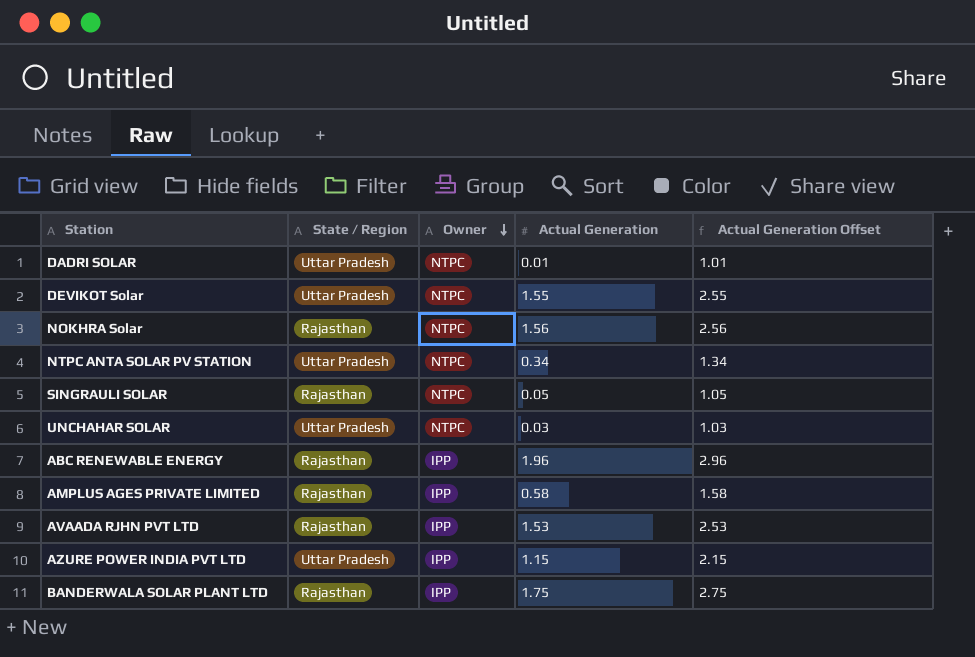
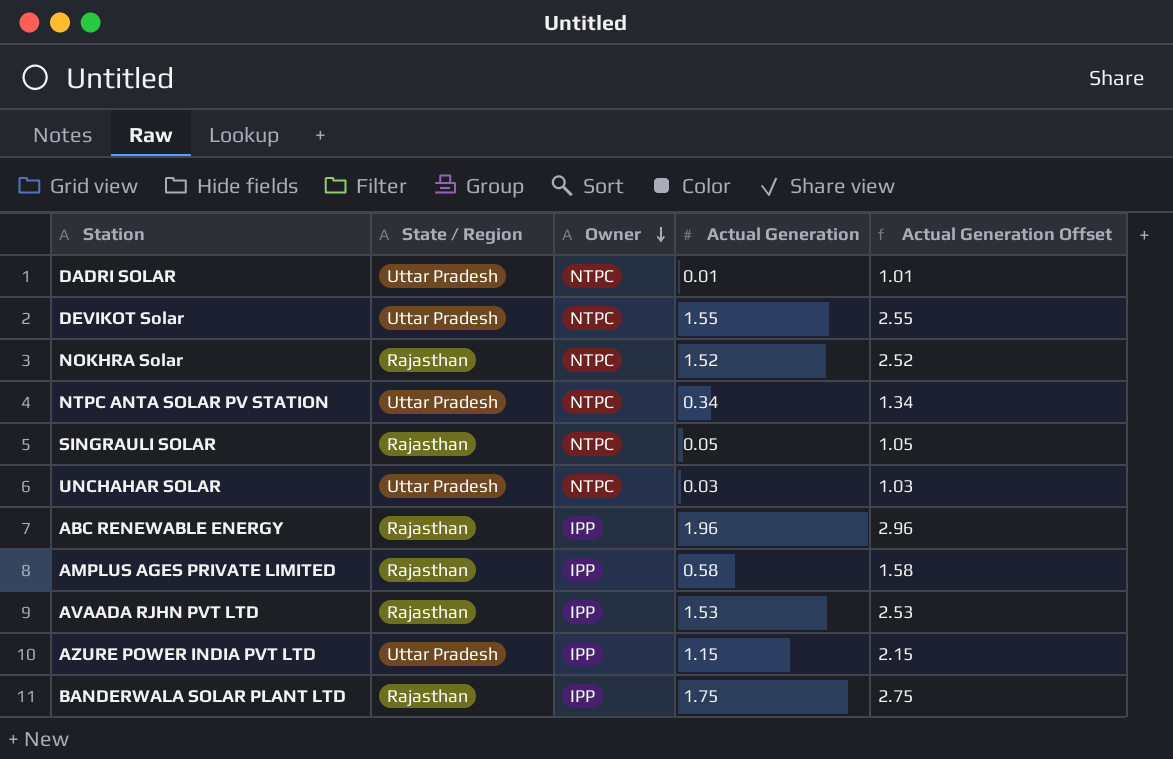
NOKHRA Solar | Actual Generation: 1.56 -> 1.52
NOKHRA Solar | Actual Generation Offset: 2.56 -> 2.52

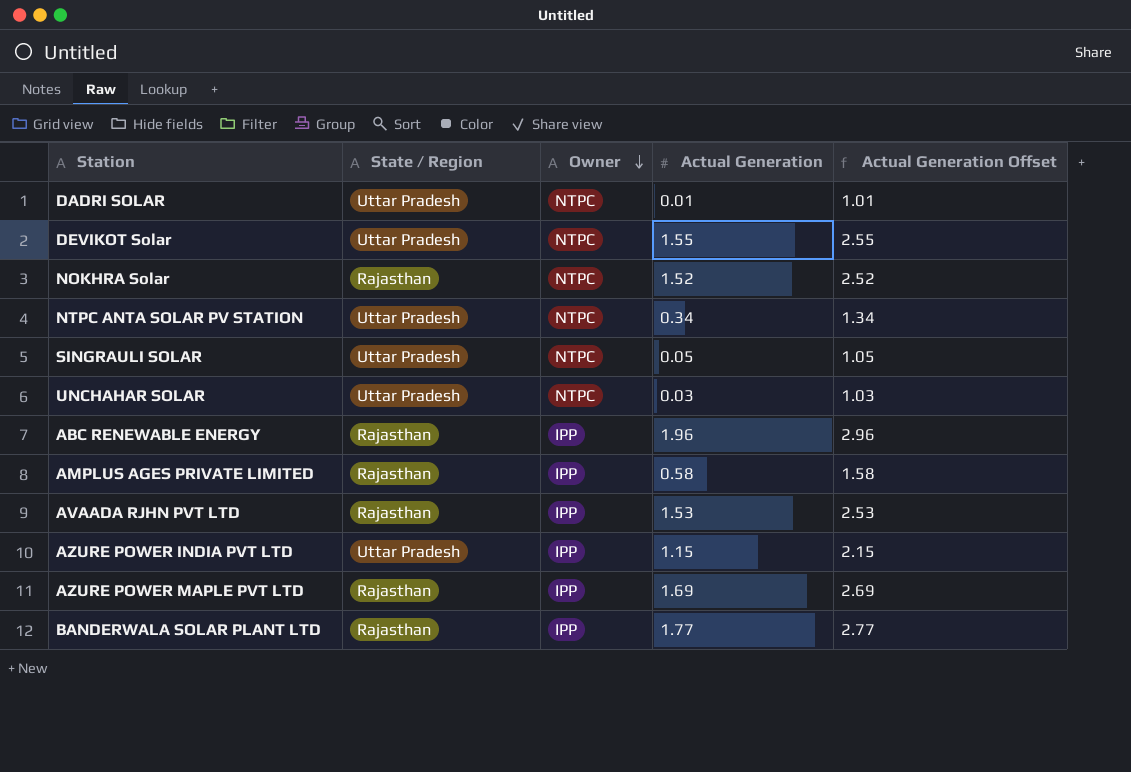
SINGRAULI SOLAR | State / Region: Rajasthan -> Uttar Pradesh
row AZURE POWER MAPLE PVT LTD: none -> Rajasthan | IPP | 1.69 | 2.69
BANDERWALA SOLAR PLANT LTD | Actual Generation: 1.75 -> 1.77
BANDERWALA SOLAR PLANT LTD | Actual Generation Offset: 2.75 -> 2.77

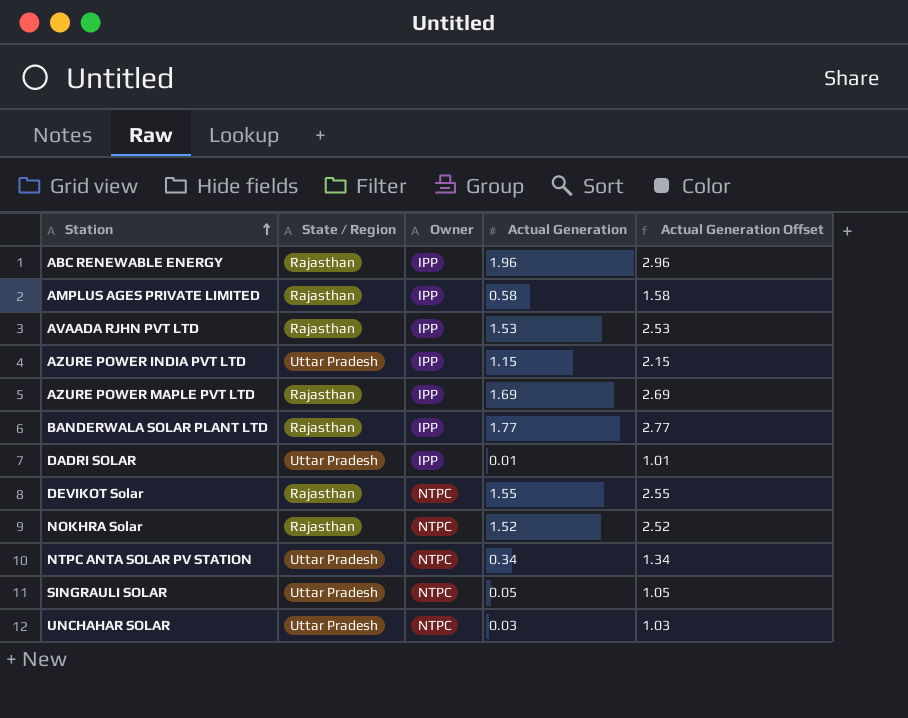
row order: Owner descending -> Station ascending
DADRI SOLAR | Owner: NTPC -> IPP
DEVIKOT Solar | State / Region: Uttar Pradesh -> Rajasthan

